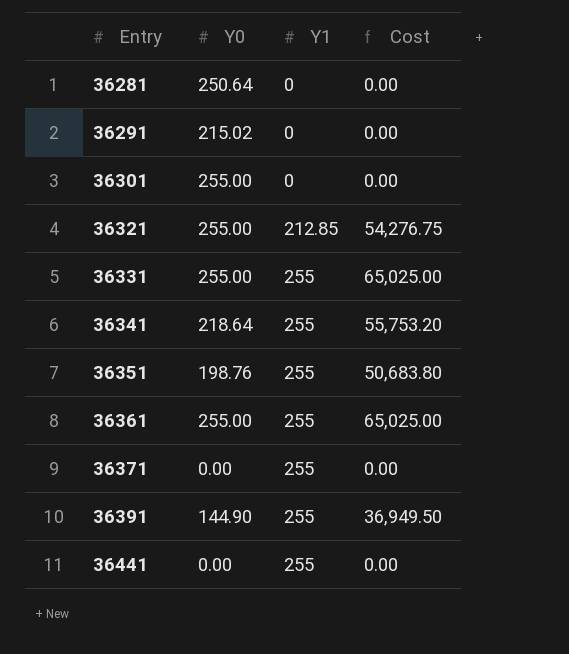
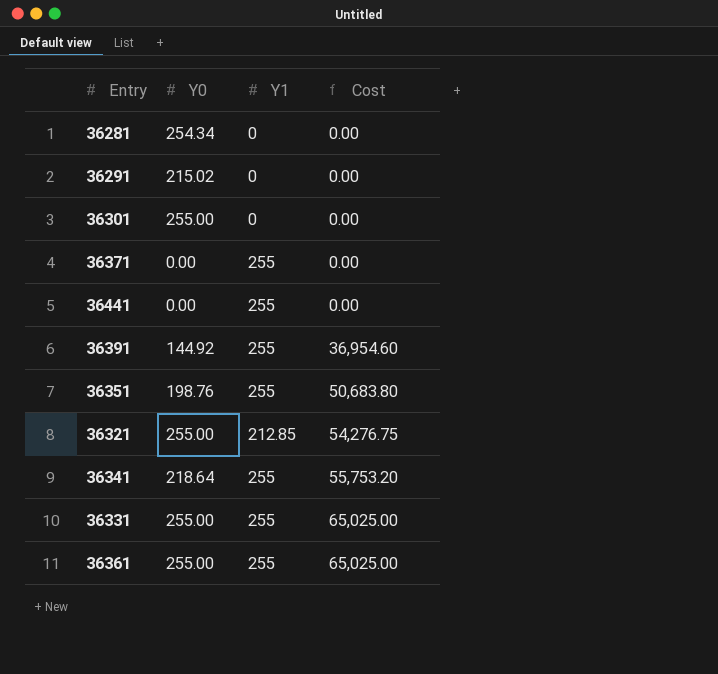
row order: Entry ascending -> Cost ascending
36281 | Y0: 250.64 -> 254.34
36391 | Y0: 144.90 -> 144.92
36391 | Cost: 36,949.50 -> 36,954.60

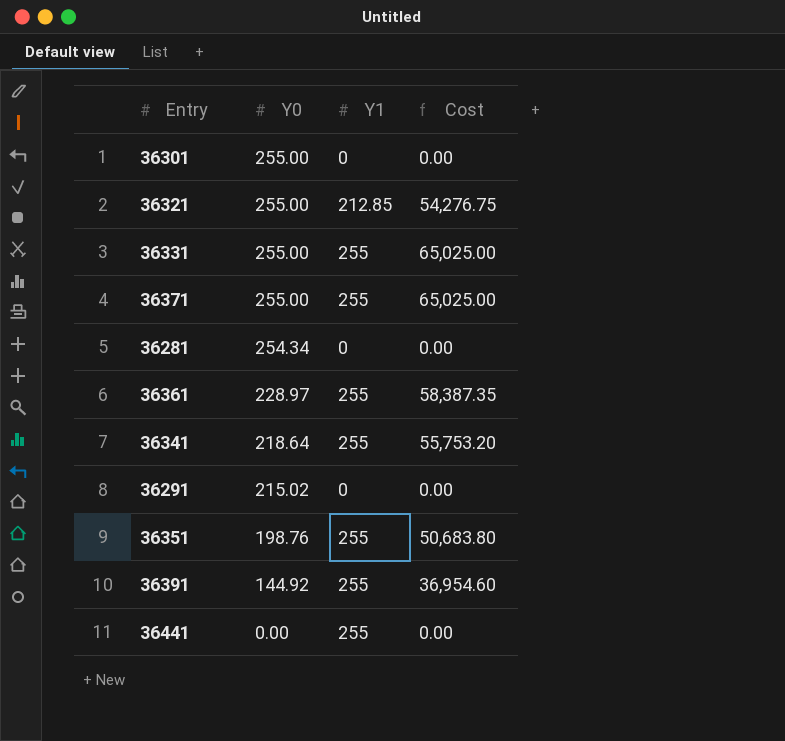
row order: Cost ascending -> Y0 descending
36371 | Y0: 0.00 -> 255.00
36371 | Cost: 0.00 -> 65,025.00
36361 | Y0: 255.00 -> 228.97
36361 | Cost: 65,025.00 -> 58,387.35

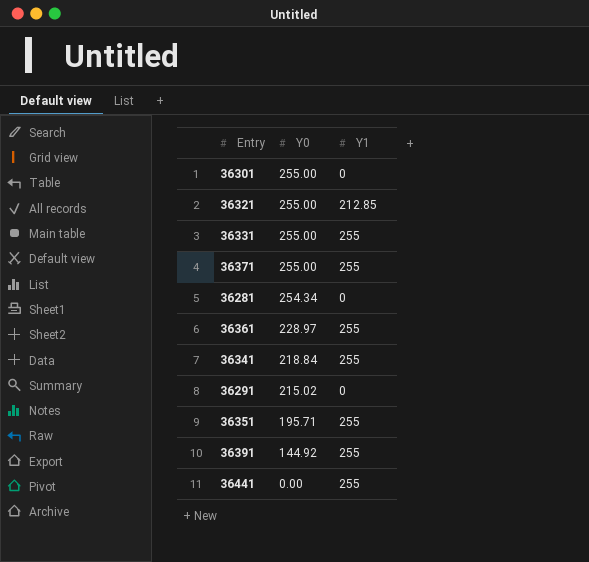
column Cost | formula: [Y0] * [Y1] -> none
36341 | Y0: 218.64 -> 218.84
36351 | Y0: 198.76 -> 195.71

